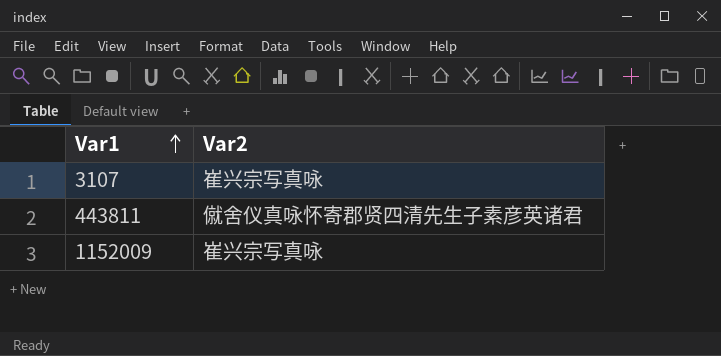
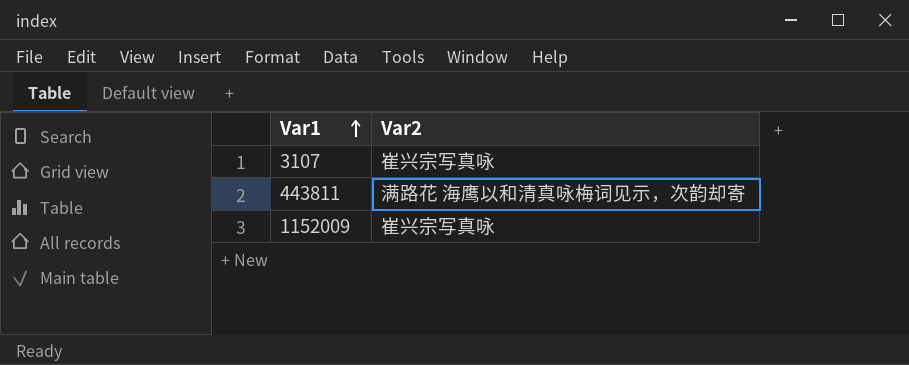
443811 | Var2: 僦舍仪真咏怀寄郡贤四清先生子素彦英诸君 -> 满路花 海鹰以和清真咏梅词见示，次韵却寄

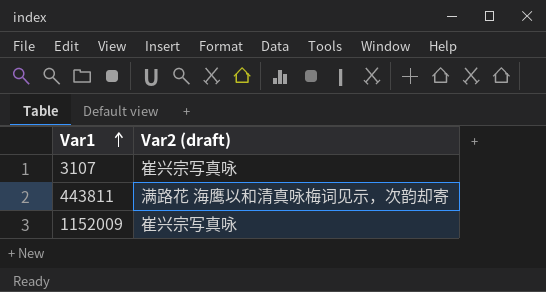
column name: Var2 -> Var2 (draft)

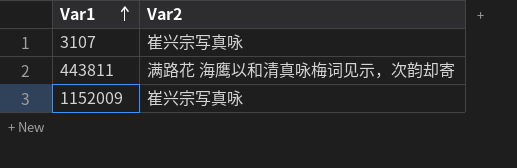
column name: Var2 (draft) -> Var2

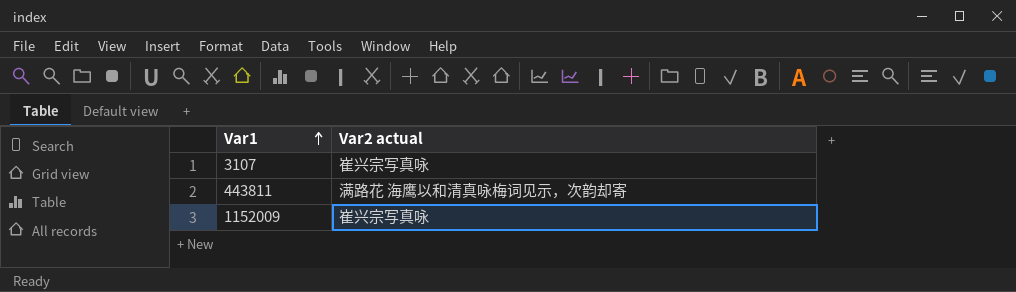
column name: Var2 -> Var2 actual

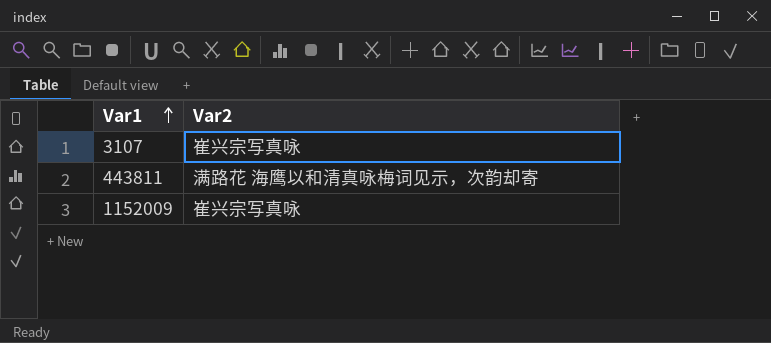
column name: Var2 actual -> Var2

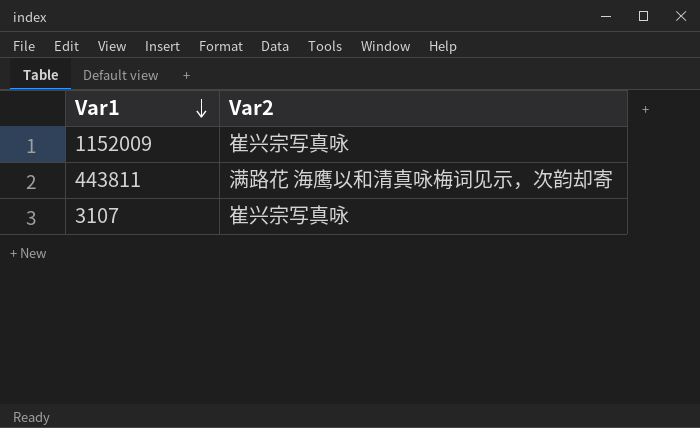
row order: Var1 ascending -> Var1 descending

